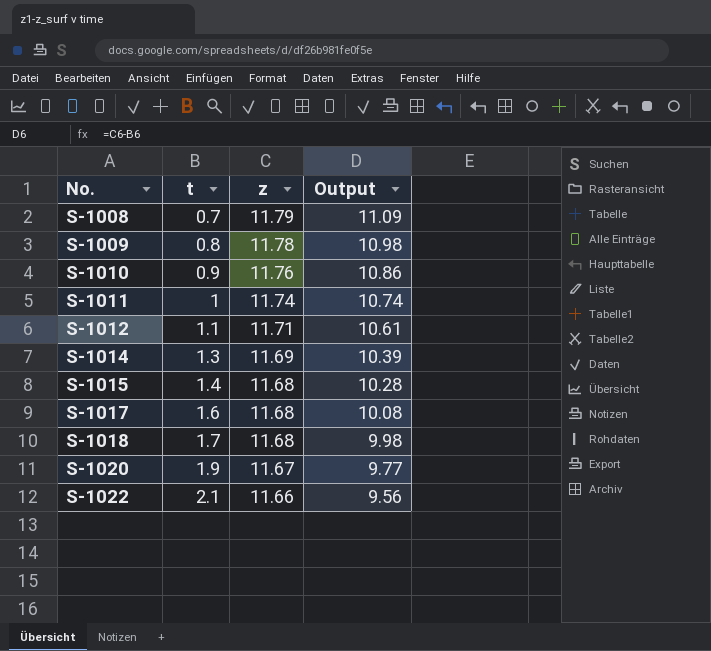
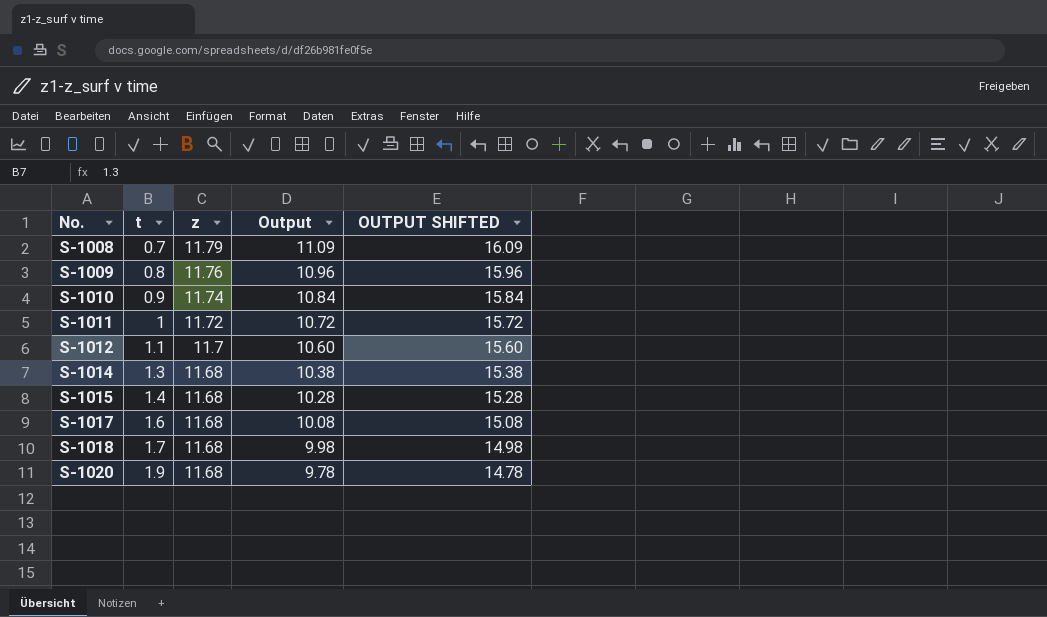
column OUTPUT SHIFTED | formula: none -> [Output] + 5
row S-1022: 2.1 | 11.66 | 9.56 -> none
S-1009 | z: 11.78 -> 11.76
S-1009 | Output: 10.98 -> 10.96
S-1010 | z: 11.76 -> 11.74
S-1010 | Output: 10.86 -> 10.84
S-1011 | z: 11.74 -> 11.72
S-1011 | Output: 10.74 -> 10.72
S-1012 | z: 11.71 -> 11.7
S-1012 | Output: 10.61 -> 10.60
S-1014 | z: 11.69 -> 11.68
S-1014 | Output: 10.39 -> 10.38
S-1020 | z: 11.67 -> 11.68
S-1020 | Output: 9.77 -> 9.78

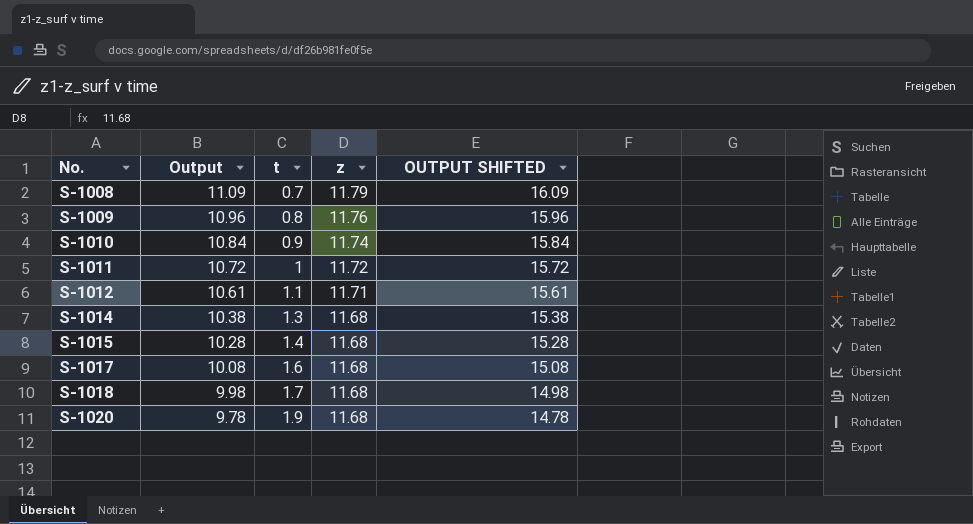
column Output | position: 4 -> 2
S-1012 | Output: 10.60 -> 10.61
S-1012 | z: 11.7 -> 11.71
S-1012 | OUTPUT SHIFTED: 15.60 -> 15.61

